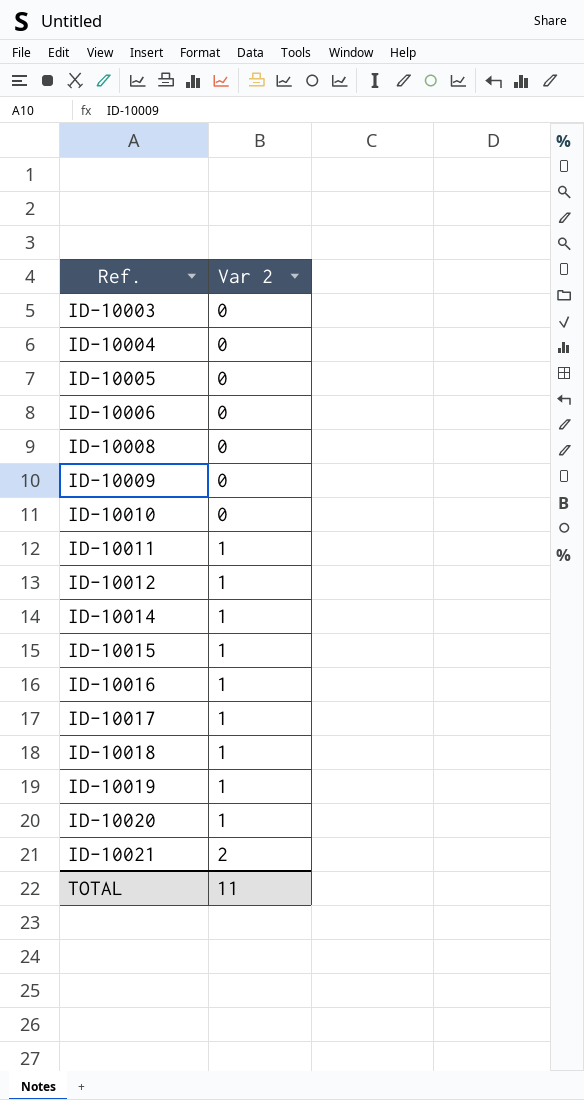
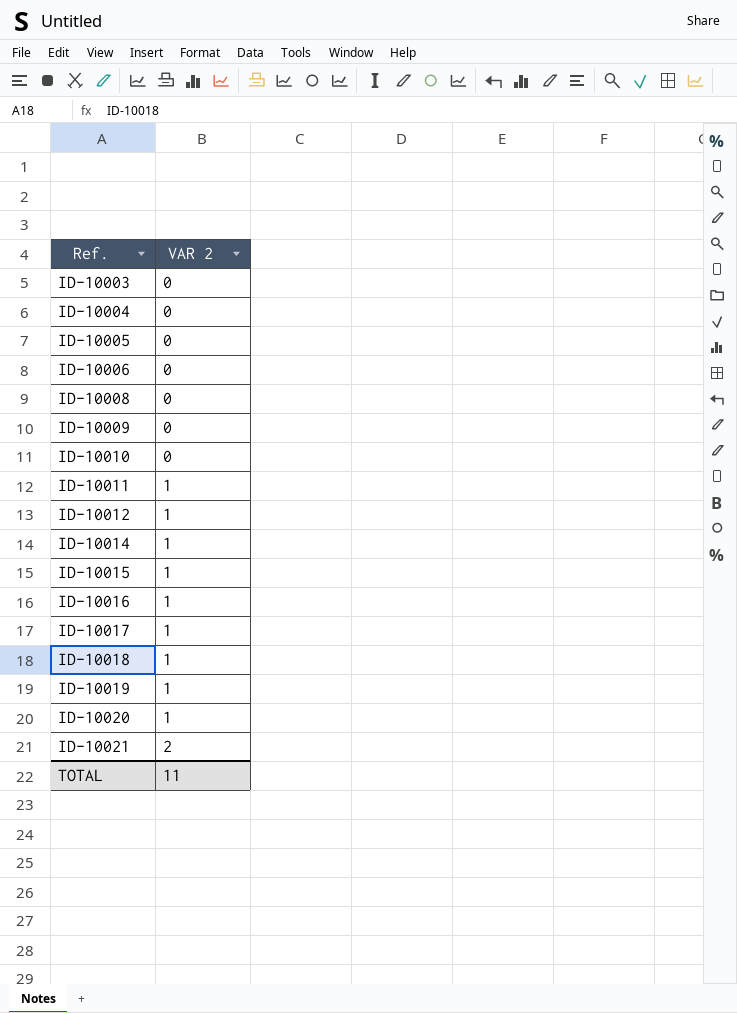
column name: Var 2 -> VAR 2

